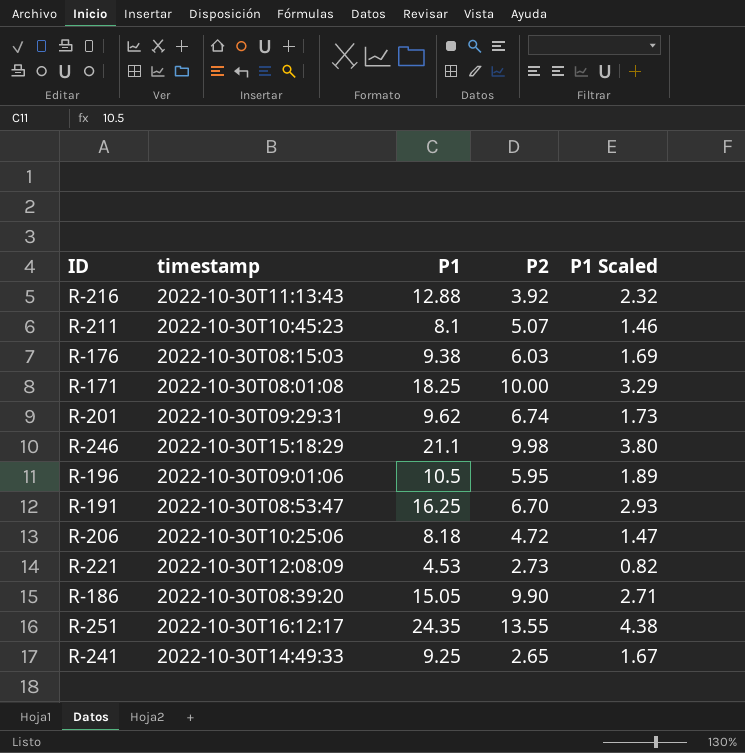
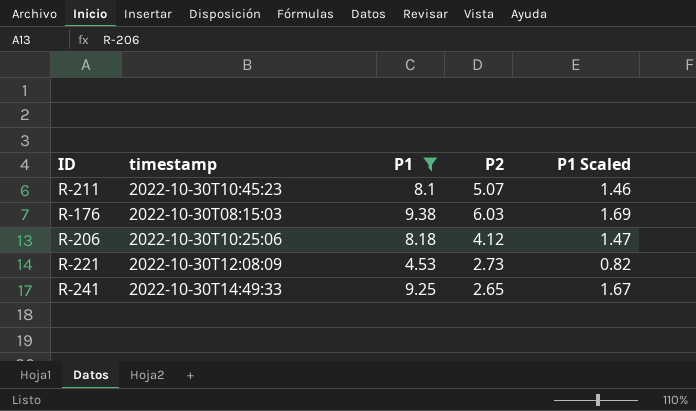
filter: none -> P1 <= 9.38
R-206 | P2: 4.72 -> 4.12

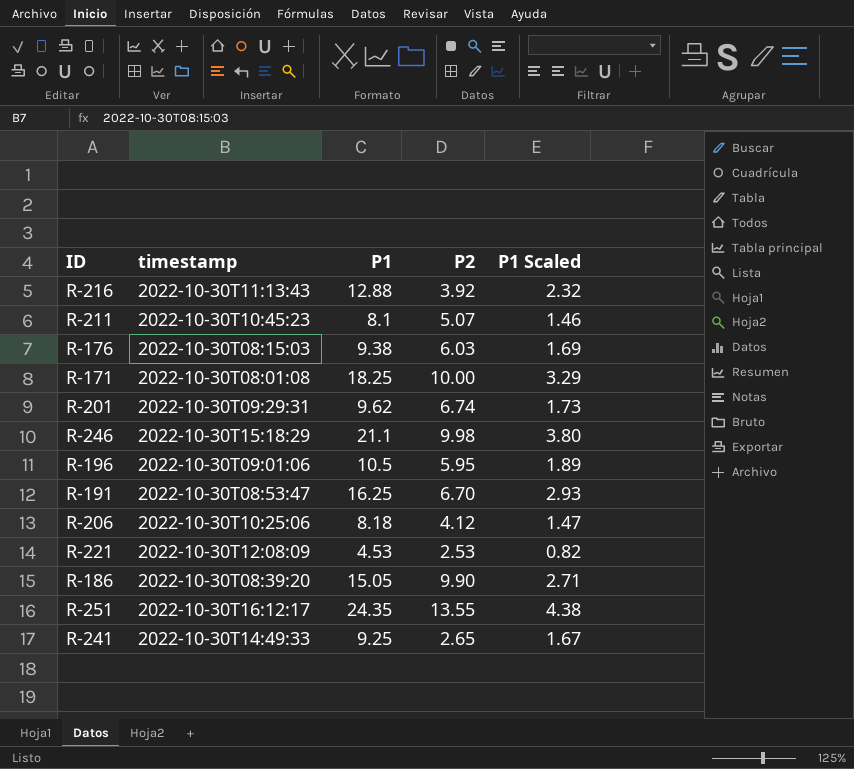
filter: P1 <= 9.38 -> none
R-221 | P2: 2.73 -> 2.53

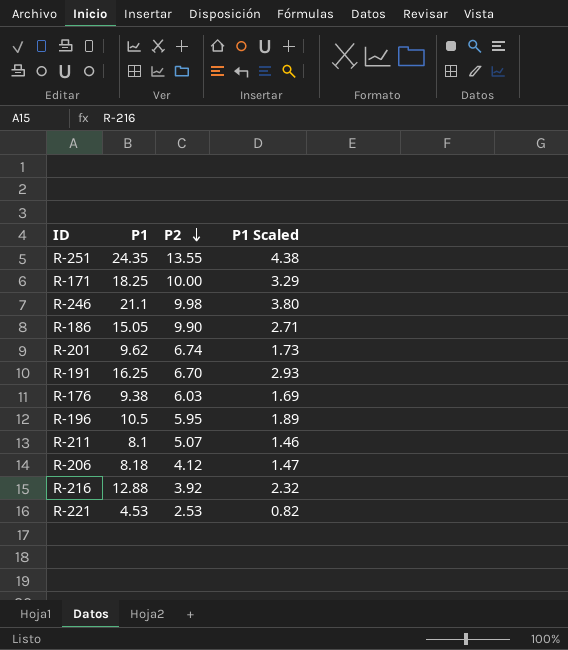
row order: none -> P2 descending
column timestamp | position: 2 -> none
row R-241: 2022-10-30T14:49:33 | 9.25 | 2.65 | 1.67 -> none

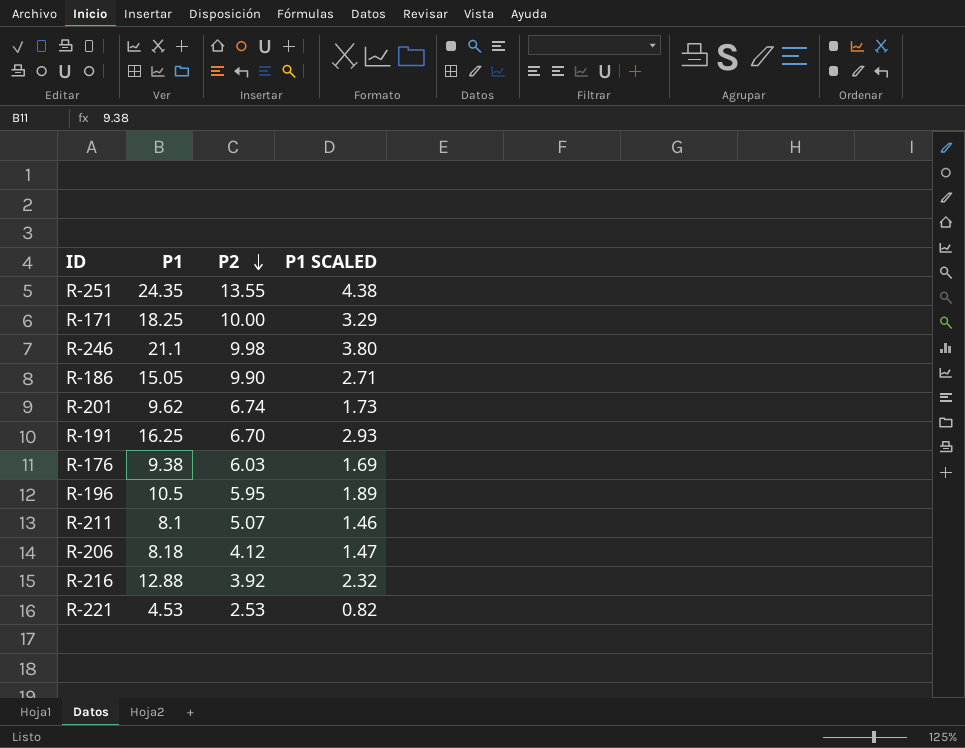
column name: P1 Scaled -> P1 SCALED

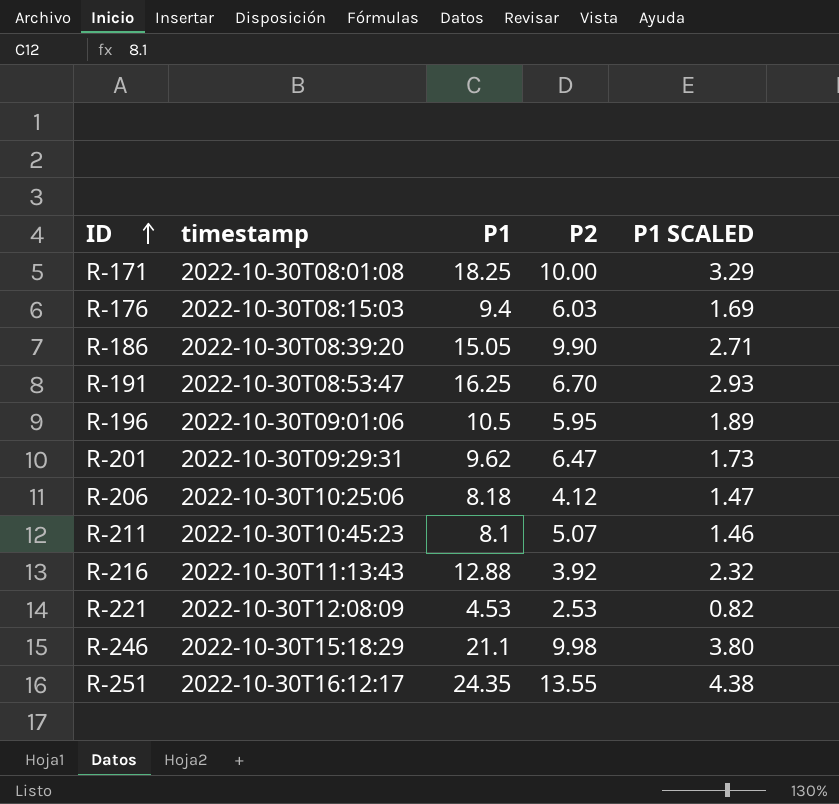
row order: P2 descending -> ID ascending
column timestamp | position: none -> 2
R-176 | P1: 9.38 -> 9.4
R-201 | P2: 6.74 -> 6.47

